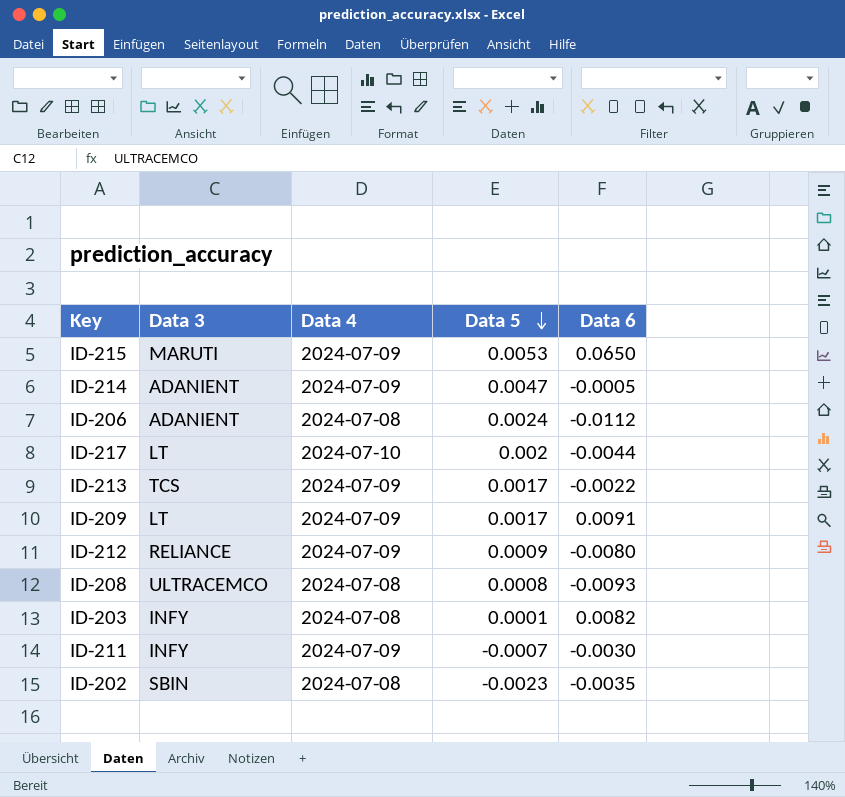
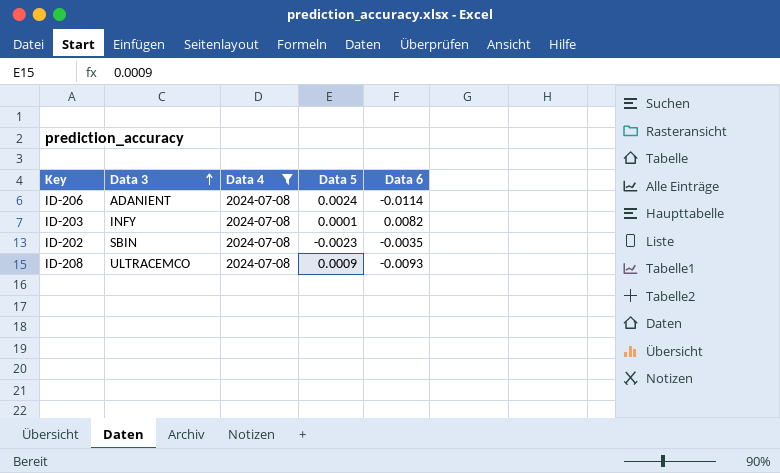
filter: none -> Data 4 = 2024-07-08
row order: Data 5 descending -> Data 3 ascending
ID-206 | Data 6: -0.0112 -> -0.0114
ID-208 | Data 5: 0.0008 -> 0.0009

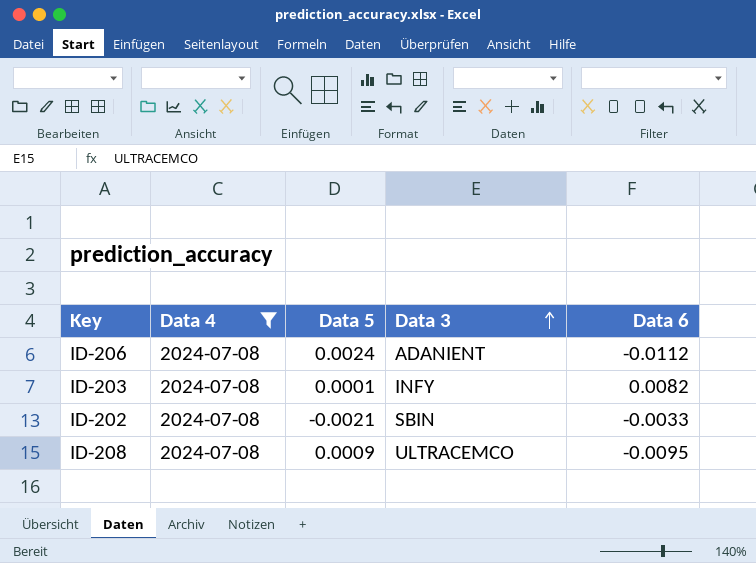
column Data 3 | position: 2 -> 4
ID-206 | Data 6: -0.0114 -> -0.0112
ID-202 | Data 5: -0.0023 -> -0.0021
ID-202 | Data 6: -0.0035 -> -0.0033
ID-208 | Data 6: -0.0093 -> -0.0095

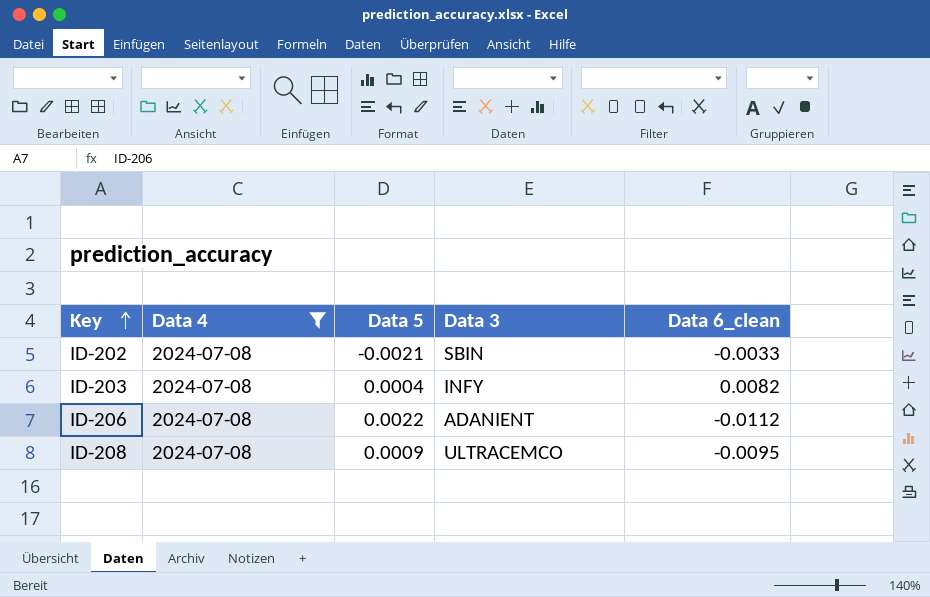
row order: Data 3 ascending -> Key ascending
column name: Data 6 -> Data 6_clean
ID-203 | Data 5: 0.0001 -> 0.0004
ID-206 | Data 5: 0.0024 -> 0.0022

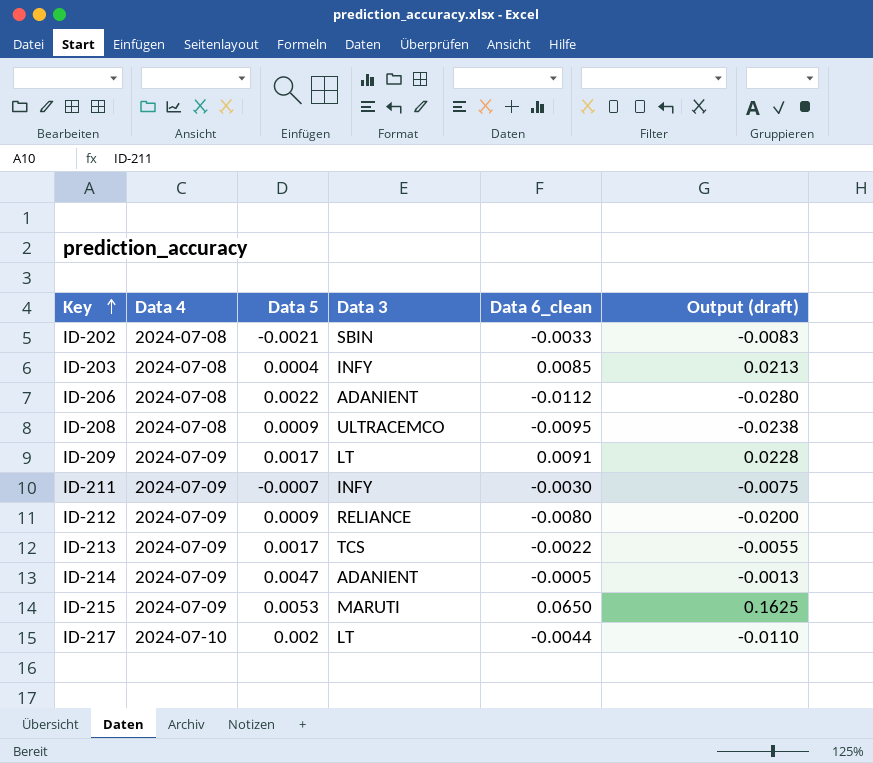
filter: Data 4 = 2024-07-08 -> none
column Output (draft) | formula: none -> [Data 6_clean] * 2.5
ID-203 | Data 6_clean: 0.0082 -> 0.0085

